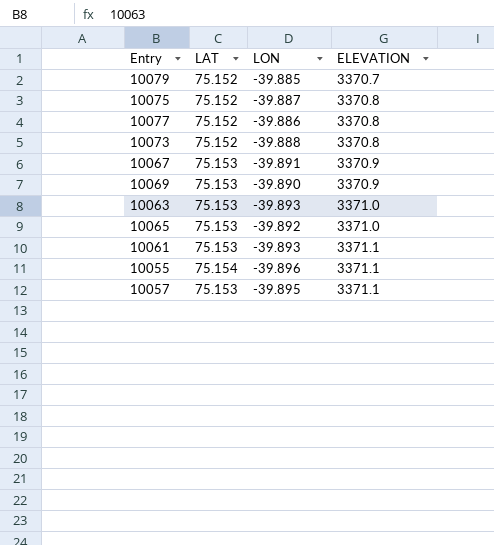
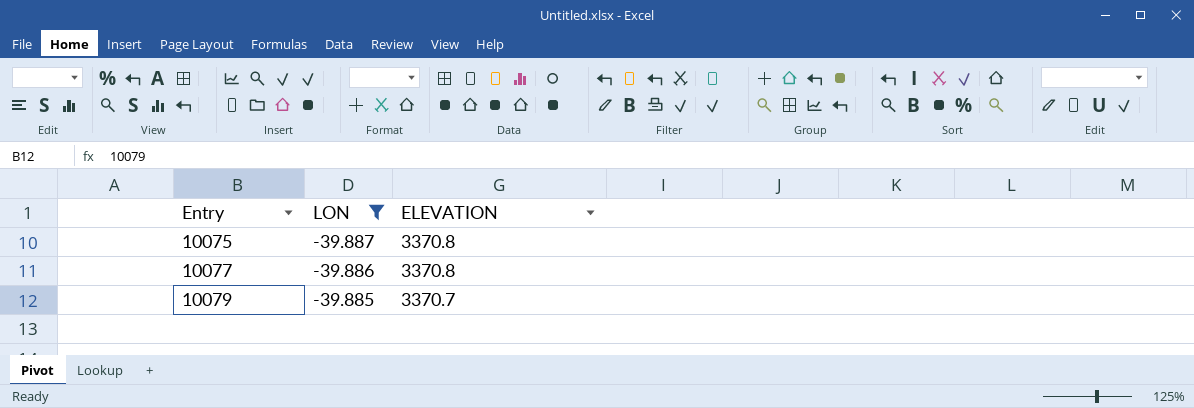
filter: none -> LON >= -39.887
row order: ELEVATION ascending -> Entry ascending
column LAT | position: 2 -> none

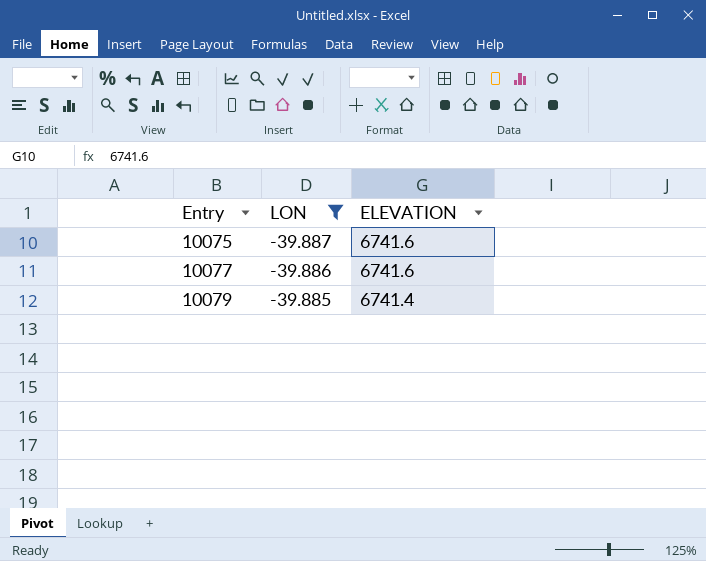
10075 | ELEVATION: 3370.8 -> 6741.6
10077 | ELEVATION: 3370.8 -> 6741.6
10079 | ELEVATION: 3370.7 -> 6741.4

